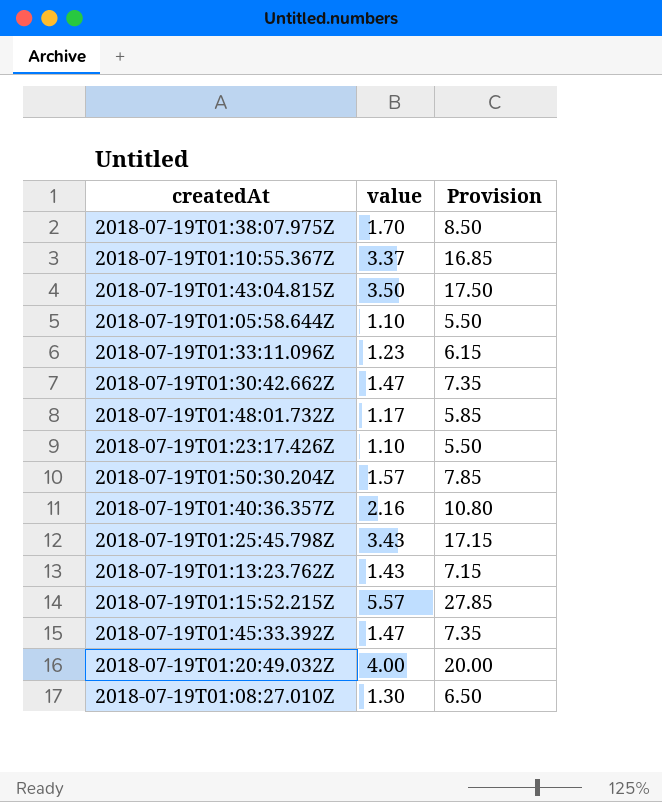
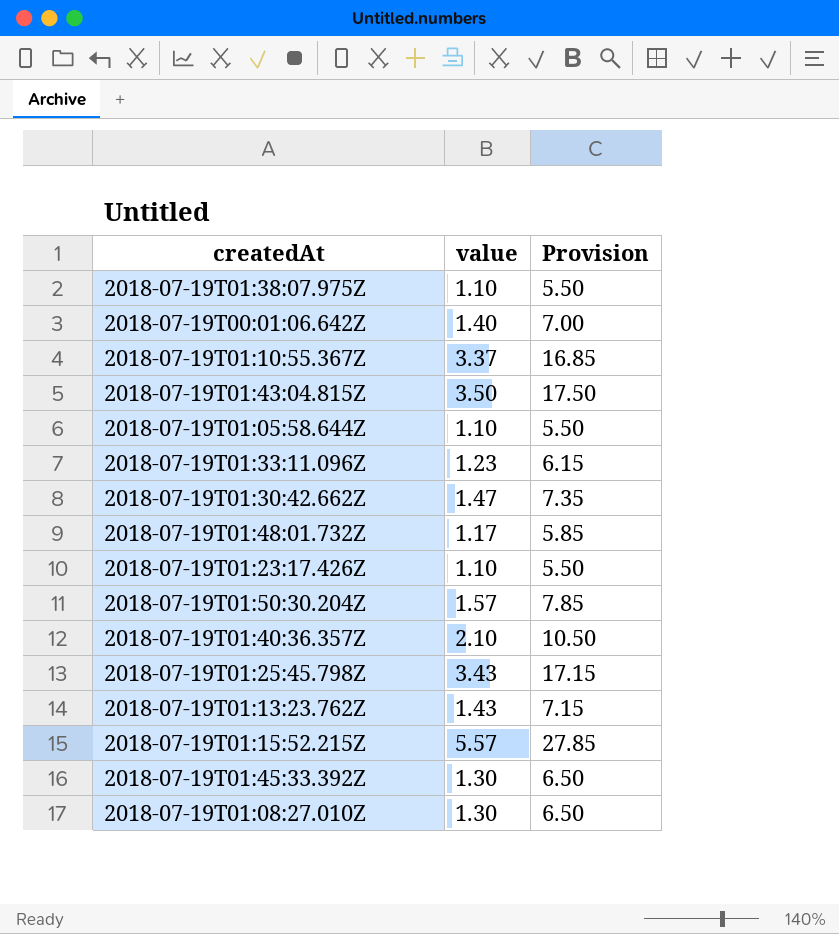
row 2018-07-19T01:20:49.032Z: 4.00 | 20.00 -> none
2018-07-19T01:38:07.975Z | value: 1.70 -> 1.10
2018-07-19T01:38:07.975Z | Provision: 8.50 -> 5.50
row 2018-07-19T00:01:06.642Z: none -> 1.40 | 7.00
2018-07-19T01:40:36.357Z | value: 2.16 -> 2.10
2018-07-19T01:40:36.357Z | Provision: 10.80 -> 10.50
2018-07-19T01:45:33.392Z | value: 1.47 -> 1.30
2018-07-19T01:45:33.392Z | Provision: 7.35 -> 6.50

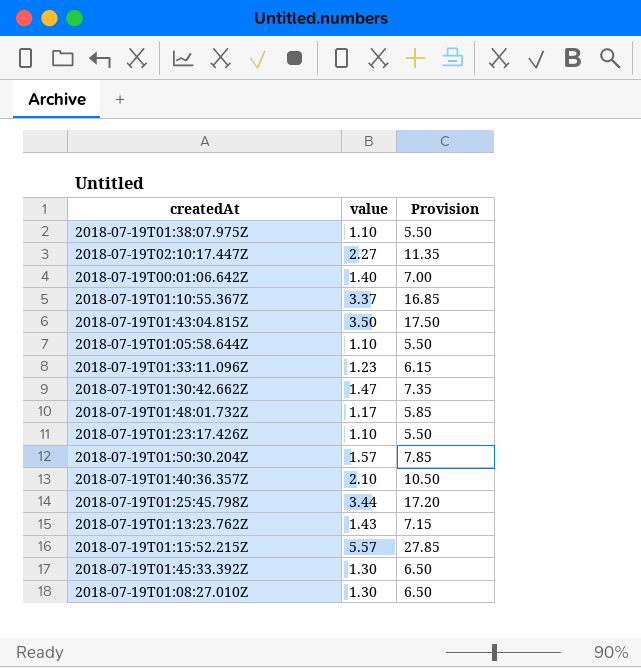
row 2018-07-19T02:10:17.447Z: none -> 2.27 | 11.35
2018-07-19T01:25:45.798Z | value: 3.43 -> 3.44
2018-07-19T01:25:45.798Z | Provision: 17.15 -> 17.20

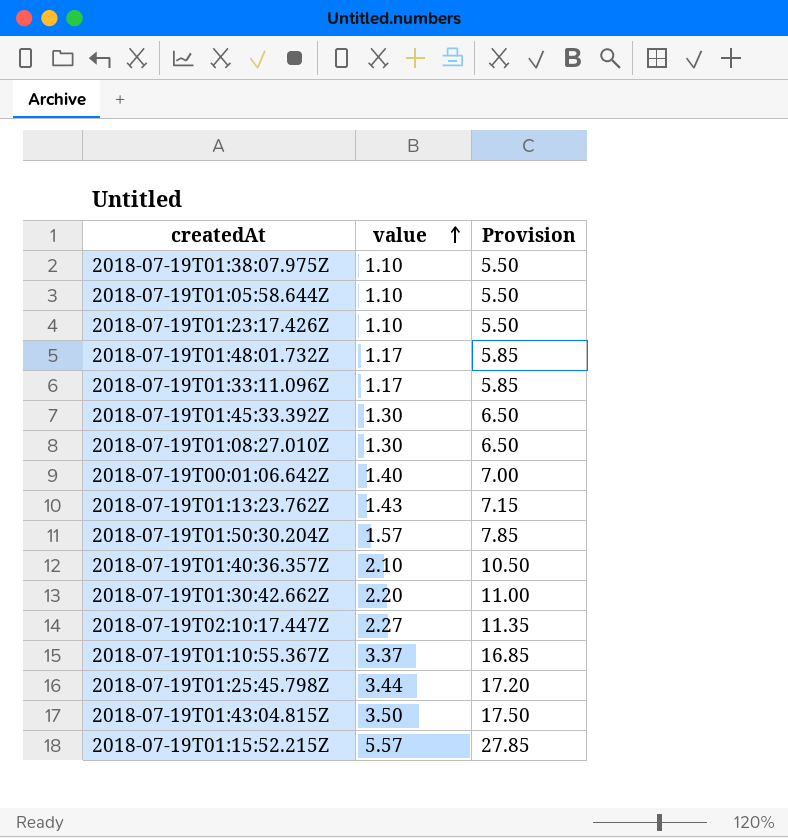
row order: none -> value ascending
2018-07-19T01:33:11.096Z | value: 1.23 -> 1.17
2018-07-19T01:33:11.096Z | Provision: 6.15 -> 5.85
2018-07-19T01:30:42.662Z | value: 1.47 -> 2.20
2018-07-19T01:30:42.662Z | Provision: 7.35 -> 11.00

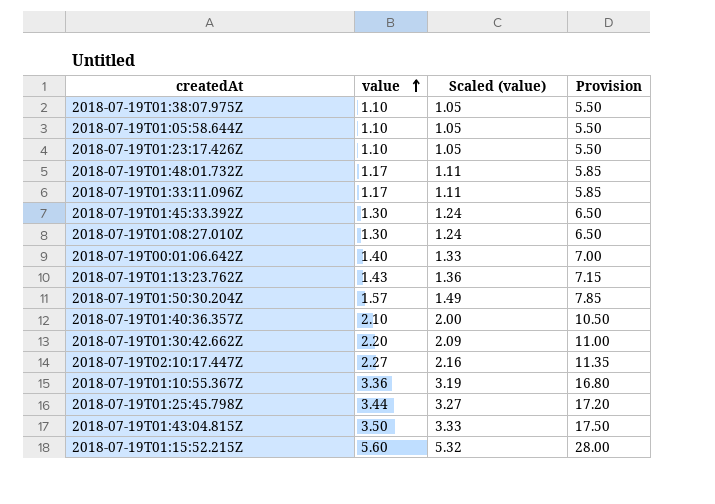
column Scaled (value) | formula: none -> [value] * 0.95
2018-07-19T01:10:55.367Z | value: 3.37 -> 3.36
2018-07-19T01:10:55.367Z | Provision: 16.85 -> 16.80
2018-07-19T01:15:52.215Z | value: 5.57 -> 5.60
2018-07-19T01:15:52.215Z | Provision: 27.85 -> 28.00

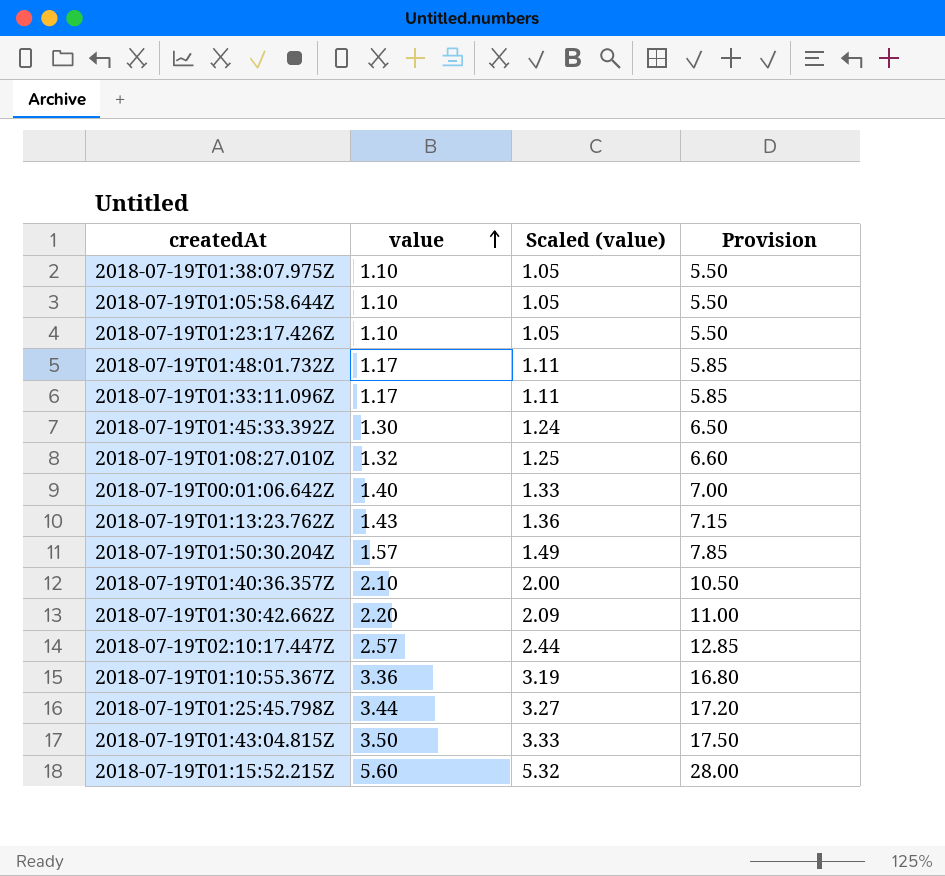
2018-07-19T01:08:27.010Z | value: 1.30 -> 1.32
2018-07-19T01:08:27.010Z | Scaled (value): 1.24 -> 1.25
2018-07-19T01:08:27.010Z | Provision: 6.50 -> 6.60
2018-07-19T02:10:17.447Z | value: 2.27 -> 2.57
2018-07-19T02:10:17.447Z | Scaled (value): 2.16 -> 2.44
2018-07-19T02:10:17.447Z | Provision: 11.35 -> 12.85

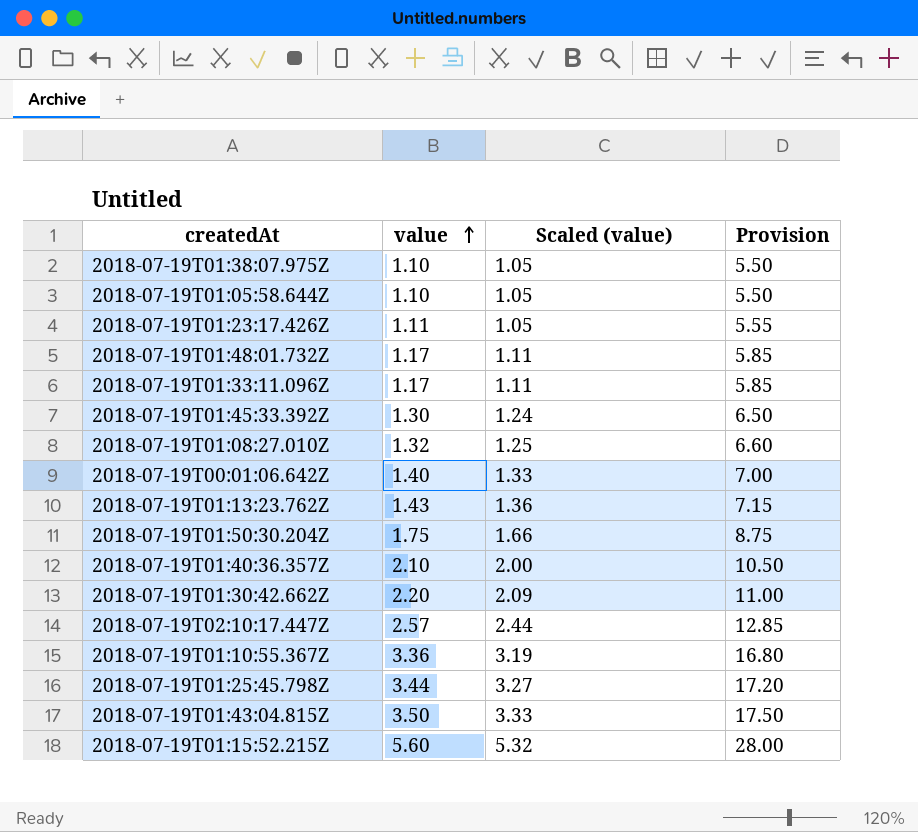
2018-07-19T01:23:17.426Z | value: 1.10 -> 1.11
2018-07-19T01:23:17.426Z | Provision: 5.50 -> 5.55
2018-07-19T01:50:30.204Z | value: 1.57 -> 1.75
2018-07-19T01:50:30.204Z | Scaled (value): 1.49 -> 1.66
2018-07-19T01:50:30.204Z | Provision: 7.85 -> 8.75

